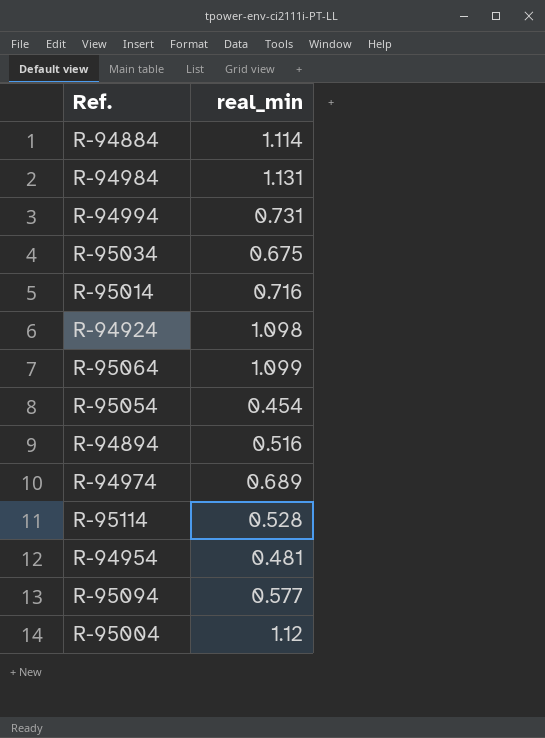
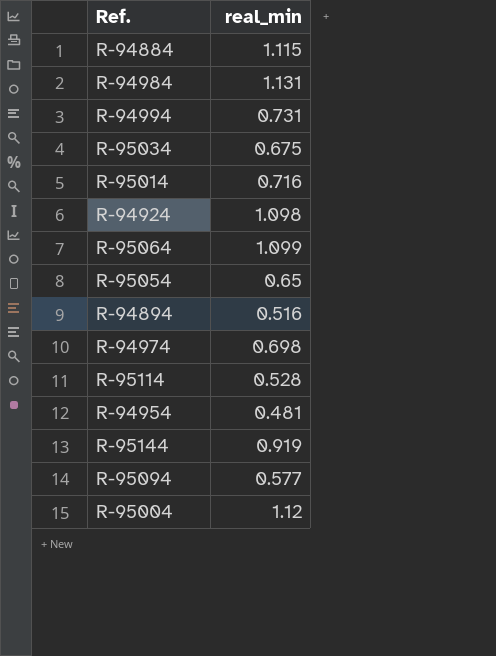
R-94884 | real_min: 1.114 -> 1.115
R-95054 | real_min: 0.454 -> 0.65
R-94974 | real_min: 0.689 -> 0.698
row R-95144: none -> 0.919

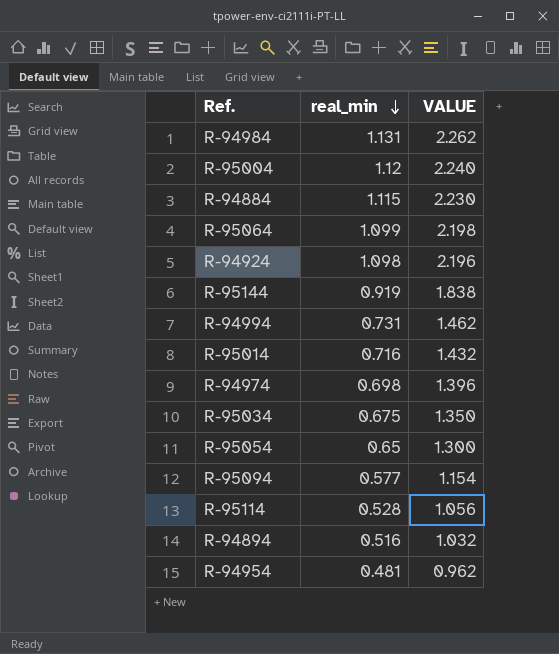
row order: none -> real_min descending
column VALUE | formula: none -> [real_min] * 2

